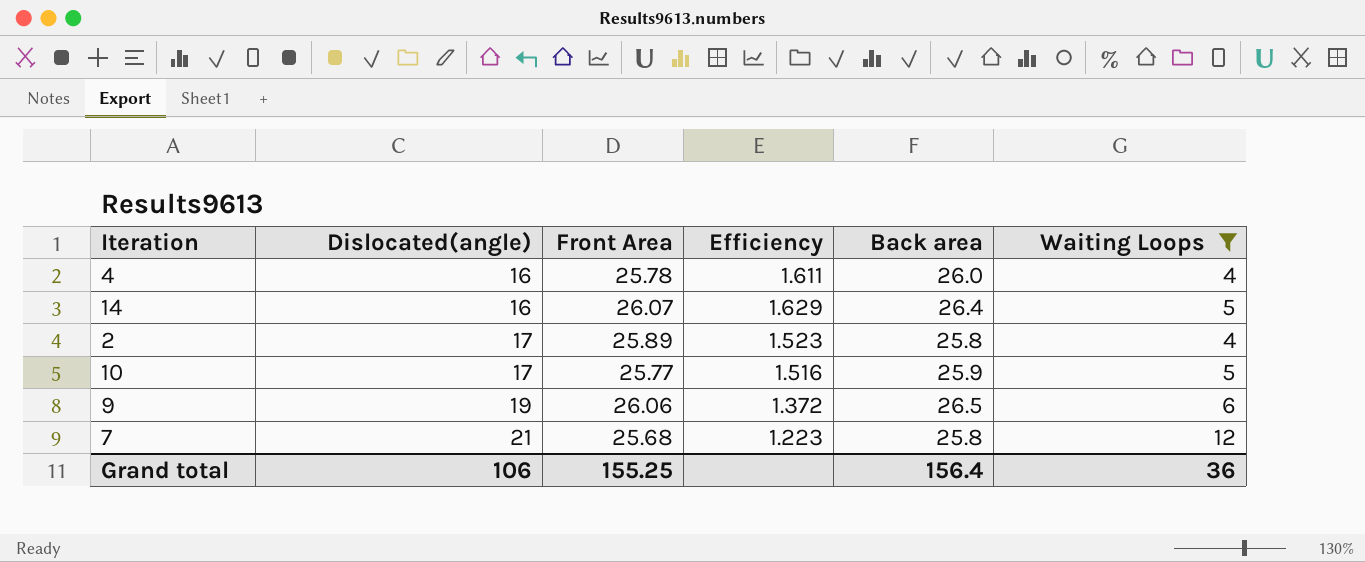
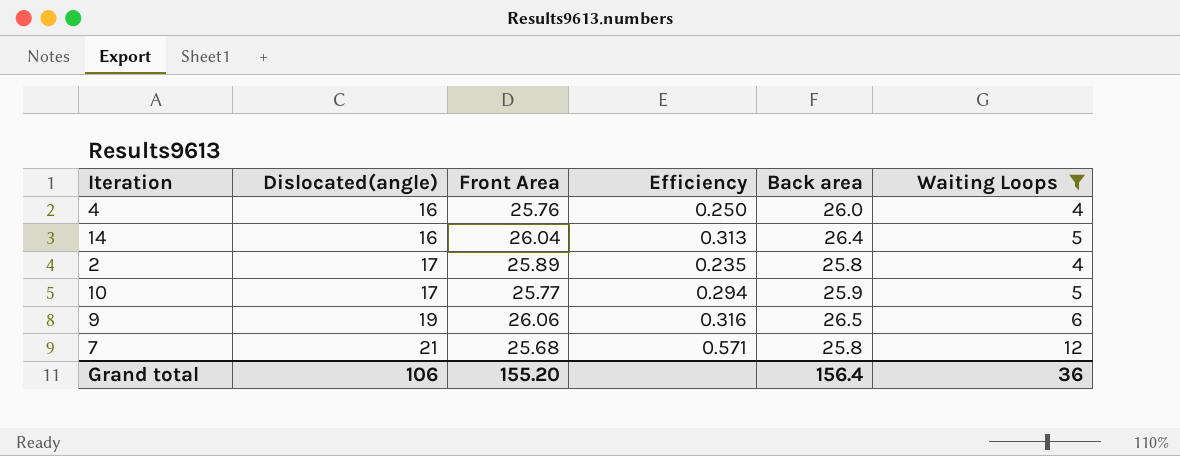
column Efficiency | formula: [Front Area] / [Dislocated(angle)] -> [Waiting Loops] / [Dislocated(angle)]
4 | Front Area: 25.78 -> 25.76
14 | Front Area: 26.07 -> 26.04
Grand total | Front Area: 155.25 -> 155.20

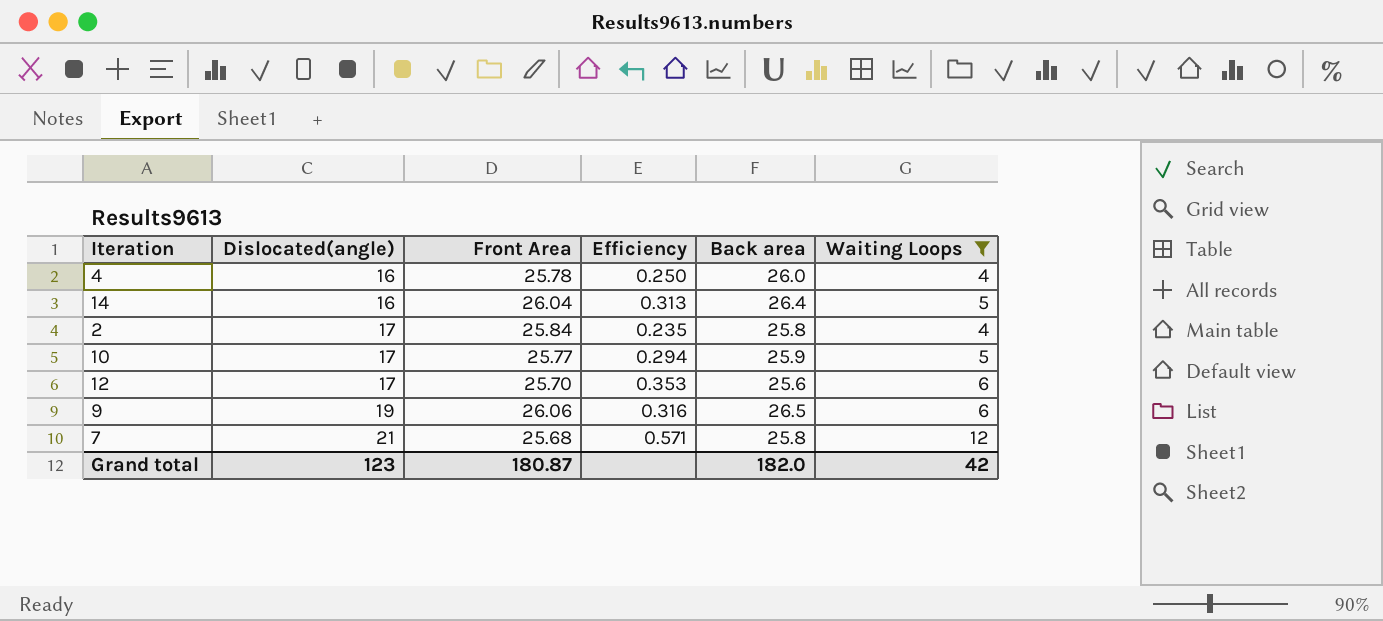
4 | Front Area: 25.76 -> 25.78
2 | Front Area: 25.89 -> 25.84
row 12: none -> 17 | 25.70 | 0.353 | 25.6 | 6
Grand total | Dislocated(angle): 106 -> 123
Grand total | Front Area: 155.20 -> 180.87
Grand total | Back area: 156.4 -> 182.0
Grand total | Waiting Loops: 36 -> 42

